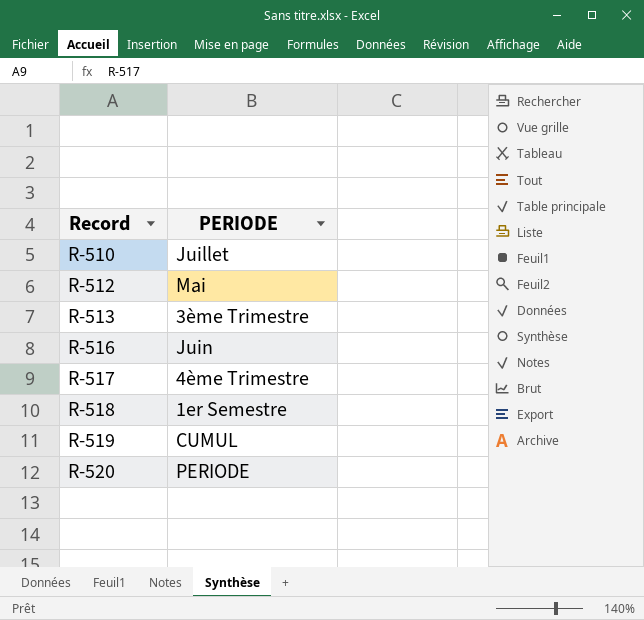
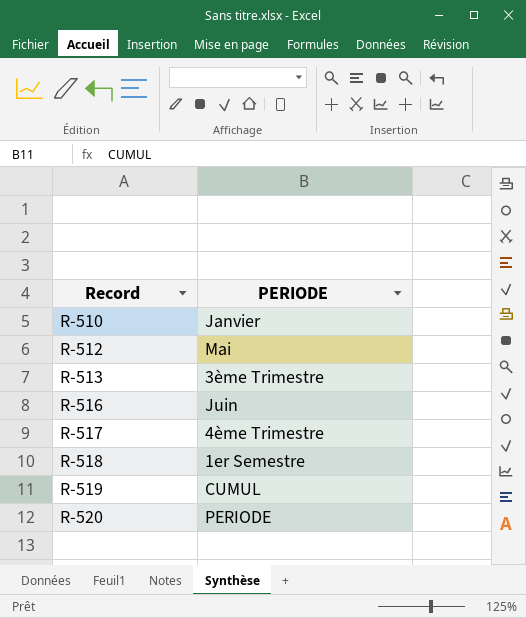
R-510 | PERIODE: Juillet -> Janvier

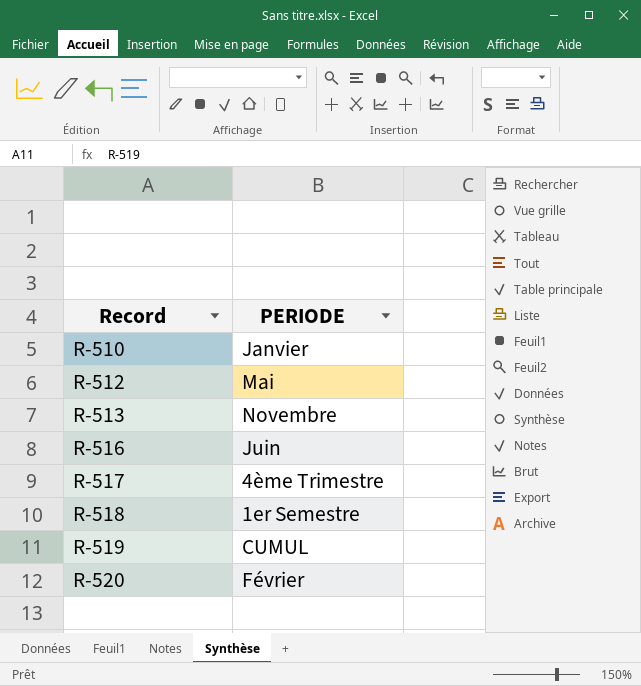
R-513 | PERIODE: 3ème Trimestre -> Novembre
R-520 | PERIODE: PERIODE -> Février

